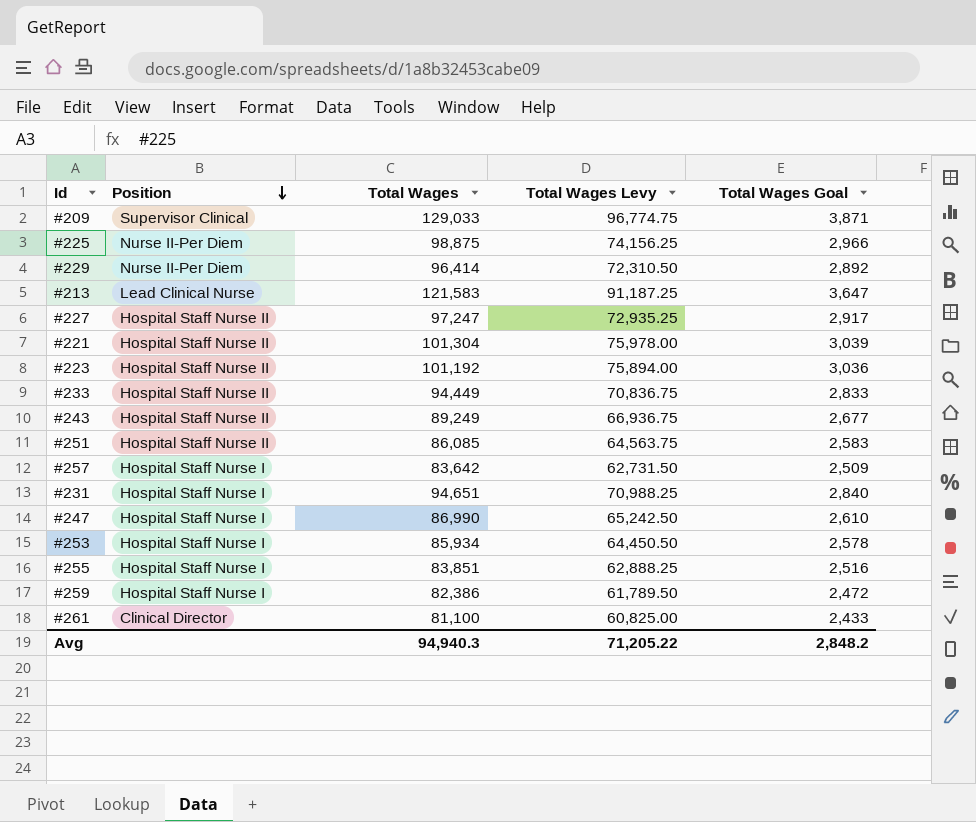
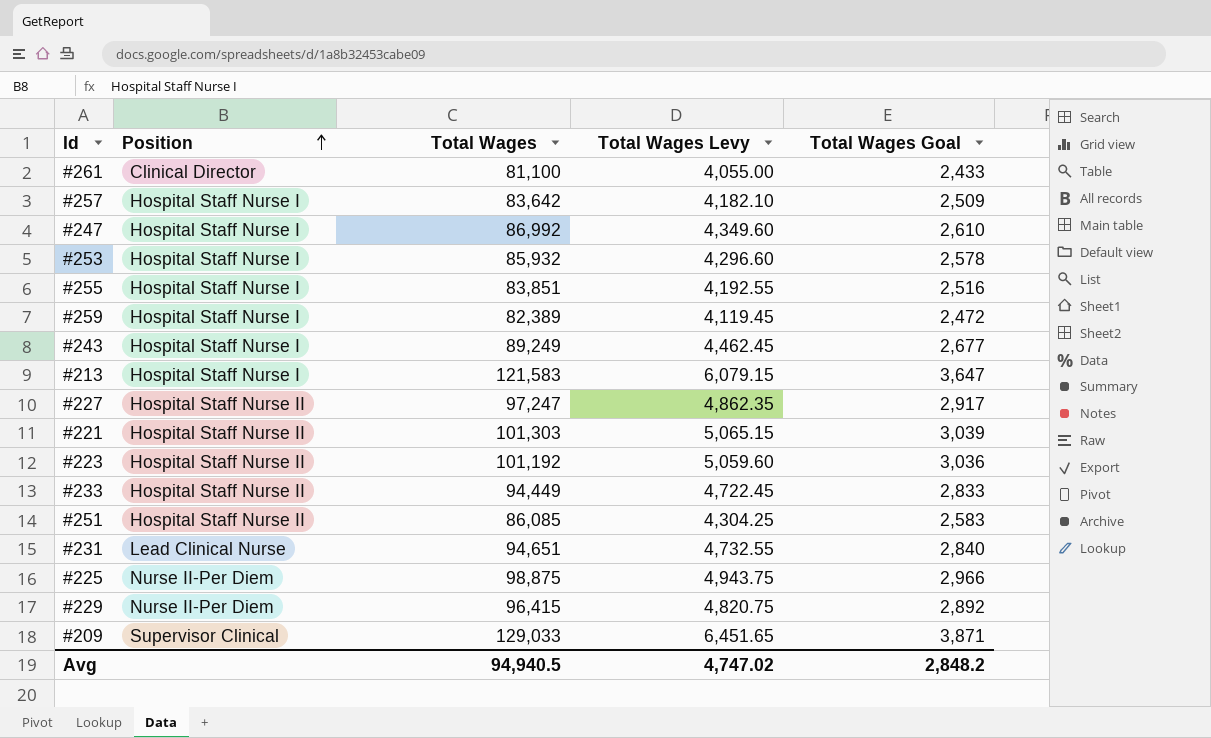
row order: Position descending -> Position ascending
column Total Wages Levy | formula: [Total Wages] * 0.75 -> [Total Wages] * 0.05
#247 | Total Wages: 86,990 -> 86,992
#253 | Total Wages: 85,934 -> 85,932
#259 | Total Wages: 82,386 -> 82,389
#243 | Position: Hospital Staff Nurse II -> Hospital Staff Nurse I
#213 | Position: Lead Clinical Nurse -> Hospital Staff Nurse I
#221 | Total Wages: 101,304 -> 101,303
#231 | Position: Hospital Staff Nurse I -> Lead Clinical Nurse
#229 | Total Wages: 96,414 -> 96,415
Avg | Total Wages: 94,940.3 -> 94,940.5
Avg | Total Wages Levy: 71,205.22 -> 4,747.02

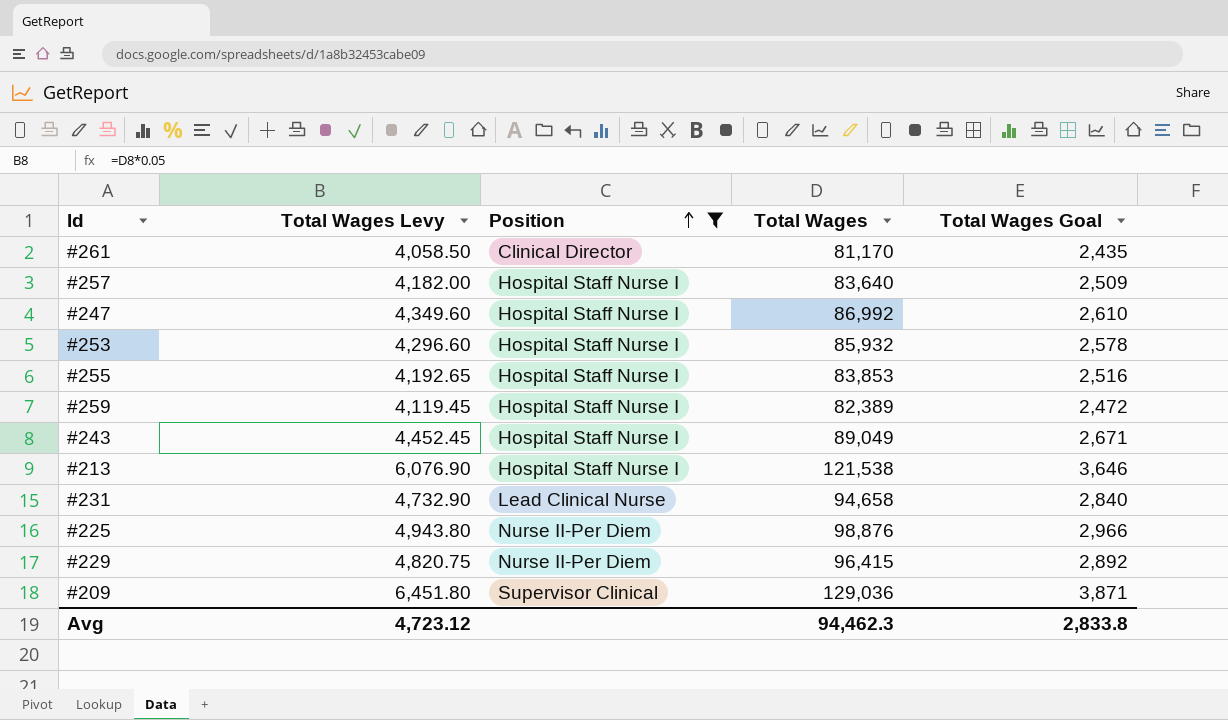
filter: none -> Position != Hospital Staff Nurse II
column Total Wages Levy | position: 4 -> 2
#261 | Total Wages Levy: 4,055.00 -> 4,058.50
#261 | Total Wages: 81,100 -> 81,170
#261 | Total Wages Goal: 2,433 -> 2,435
#257 | Total Wages Levy: 4,182.10 -> 4,182.00
#257 | Total Wages: 83,642 -> 83,640
#255 | Total Wages Levy: 4,192.55 -> 4,192.65
#255 | Total Wages: 83,851 -> 83,853
#243 | Total Wages Levy: 4,462.45 -> 4,452.45
#243 | Total Wages: 89,249 -> 89,049
#243 | Total Wages Goal: 2,677 -> 2,671
#213 | Total Wages Levy: 6,079.15 -> 6,076.90
#213 | Total Wages: 121,583 -> 121,538
#213 | Total Wages Goal: 3,647 -> 3,646
#231 | Total Wages Levy: 4,732.55 -> 4,732.90
#231 | Total Wages: 94,651 -> 94,658
#225 | Total Wages Levy: 4,943.75 -> 4,943.80
#225 | Total Wages: 98,875 -> 98,876
#209 | Total Wages Levy: 6,451.65 -> 6,451.80
#209 | Total Wages: 129,033 -> 129,036
Avg | Total Wages Levy: 4,747.02 -> 4,723.12
Avg | Total Wages: 94,940.5 -> 94,462.3
Avg | Total Wages Goal: 2,848.2 -> 2,833.8

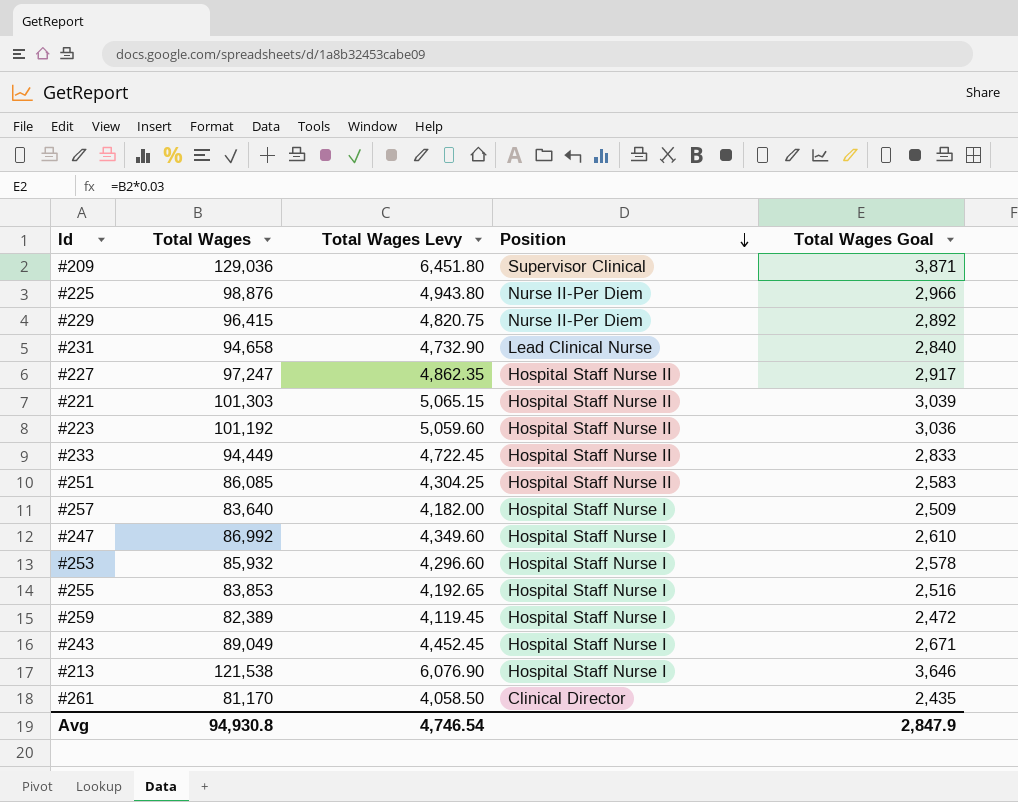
filter: Position != Hospital Staff Nurse II -> none
row order: Position ascending -> Position descending
column Total Wages | position: 4 -> 2
Avg | Total Wages: 94,462.3 -> 94,930.8
Avg | Total Wages Levy: 4,723.12 -> 4,746.54
Avg | Total Wages Goal: 2,833.8 -> 2,847.9

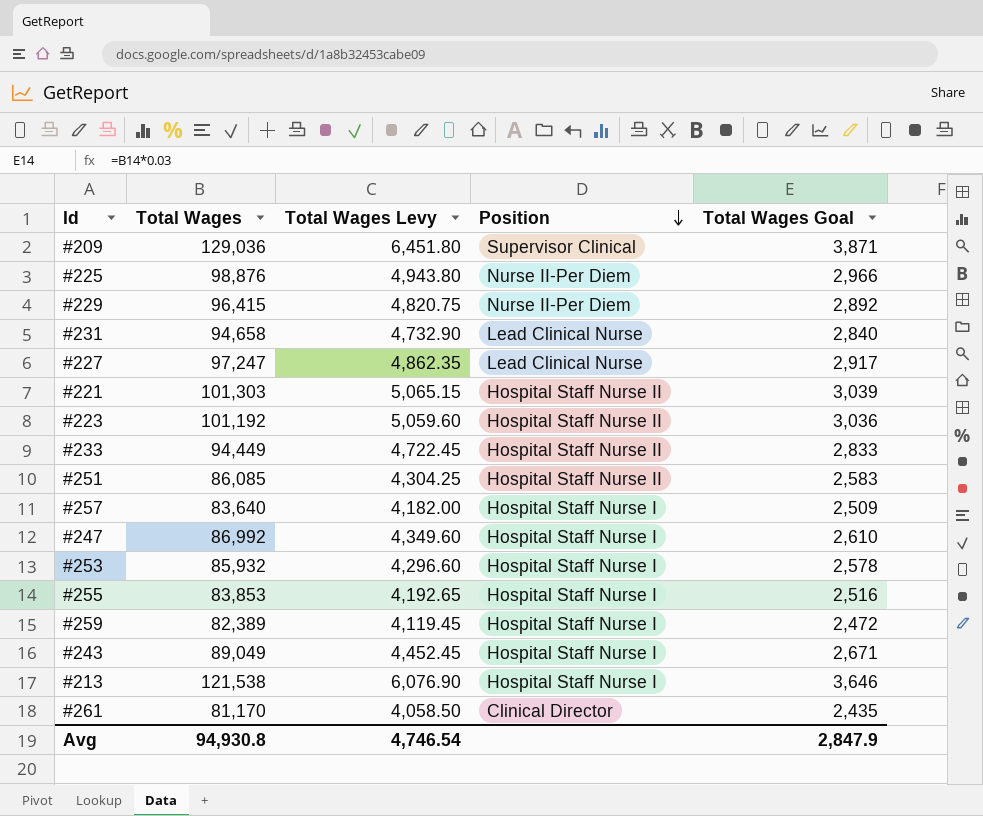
#227 | Position: Hospital Staff Nurse II -> Lead Clinical Nurse

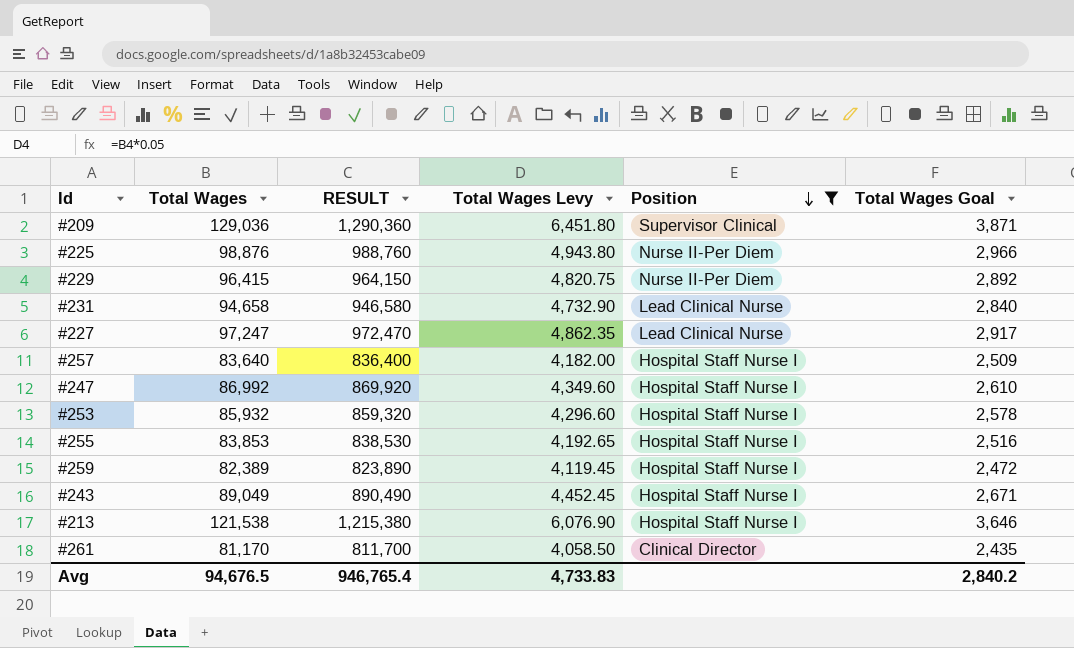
filter: none -> Position != Hospital Staff Nurse II
column RESULT | formula: none -> [Total Wages] * 10
Avg | Total Wages: 94,930.8 -> 94,676.5
Avg | Total Wages Levy: 4,746.54 -> 4,733.83
Avg | Total Wages Goal: 2,847.9 -> 2,840.2

